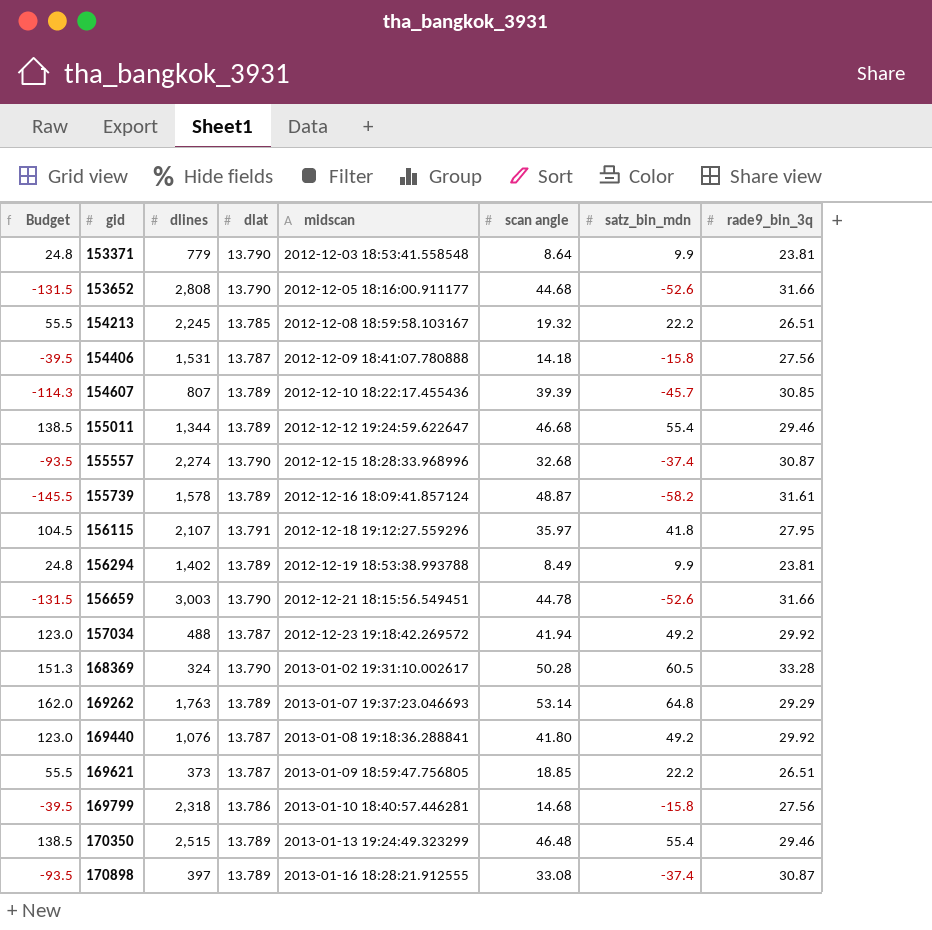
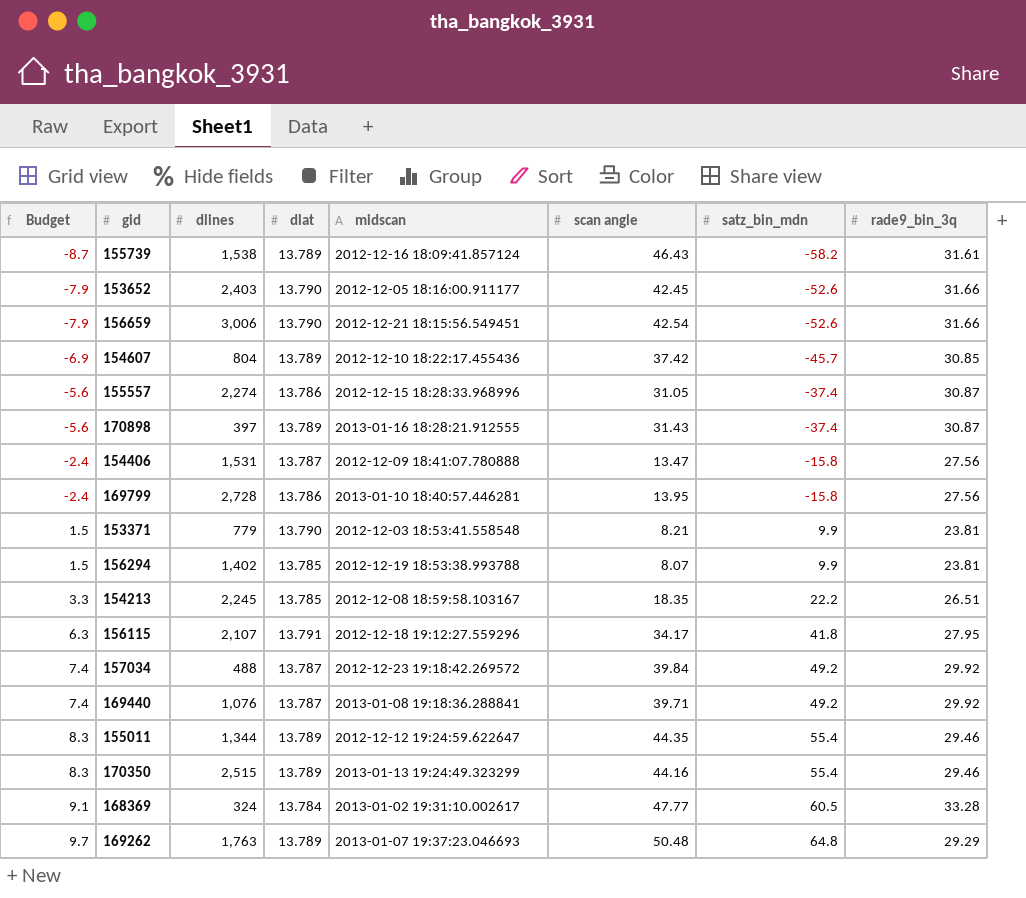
row order: gid ascending -> Budget ascending
column Budget | formula: [satz_bin_mdn] * 2.5 -> [satz_bin_mdn] * 0.15
row 169621: 55.5 | 373 | 13.787 | 2013-01-09 18:59:47.756805 | 18.85 | 22.2 | 26.51 -> none
155739 | dlines: 1,578 -> 1,538
155739 | scan angle: 48.87 -> 46.43
153652 | dlines: 2,808 -> 2,403
153652 | scan angle: 44.68 -> 42.45
156659 | dlines: 3,003 -> 3,006
156659 | scan angle: 44.78 -> 42.54
154607 | dlines: 807 -> 804
154607 | scan angle: 39.39 -> 37.42
155557 | dlat: 13.790 -> 13.786
155557 | scan angle: 32.68 -> 31.05
170898 | scan angle: 33.08 -> 31.43
154406 | scan angle: 14.18 -> 13.47
169799 | dlines: 2,318 -> 2,728
169799 | scan angle: 14.68 -> 13.95
153371 | scan angle: 8.64 -> 8.21
156294 | dlat: 13.789 -> 13.785
156294 | scan angle: 8.49 -> 8.07
154213 | scan angle: 19.32 -> 18.35
156115 | scan angle: 35.97 -> 34.17
157034 | scan angle: 41.94 -> 39.84
169440 | scan angle: 41.80 -> 39.71
155011 | scan angle: 46.68 -> 44.35
170350 | scan angle: 46.48 -> 44.16
168369 | dlat: 13.790 -> 13.784
168369 | scan angle: 50.28 -> 47.77
169262 | scan angle: 53.14 -> 50.48

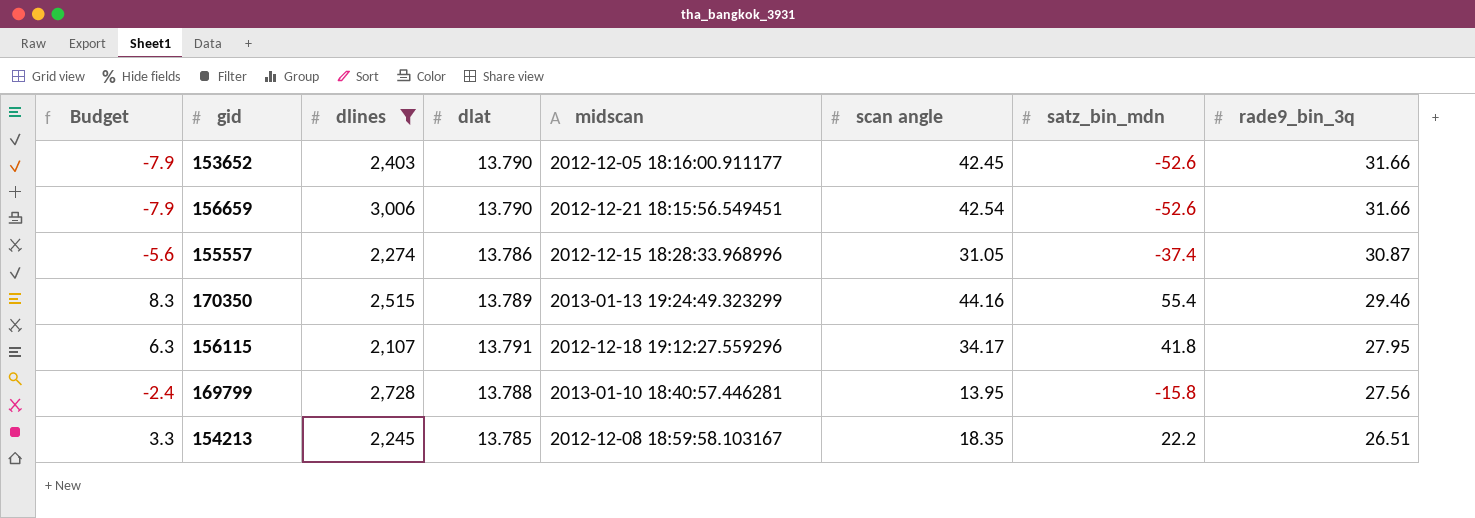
filter: none -> dlines >= 2,107
row order: Budget ascending -> rade9_bin_3q descending
169799 | dlat: 13.786 -> 13.788

